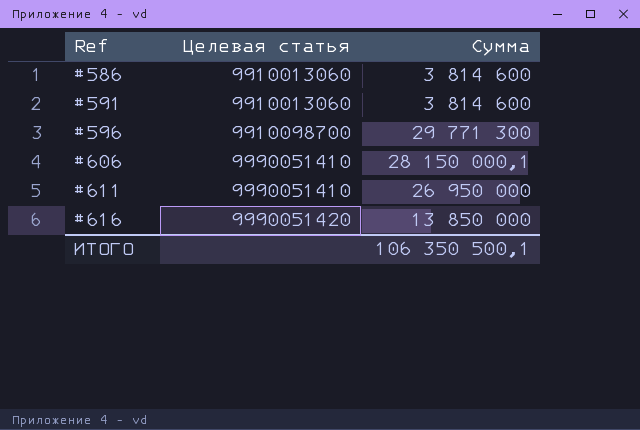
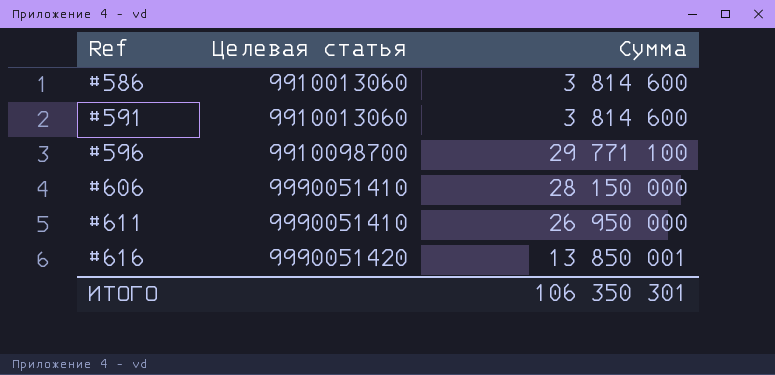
#596 | Сумма: 29 771 300 -> 29 771 100
#606 | Сумма: 28 150 000,1 -> 28 150 000
#616 | Сумма: 13 850 000 -> 13 850 001
ИТОГО | Сумма: 106 350 500,1 -> 106 350 301

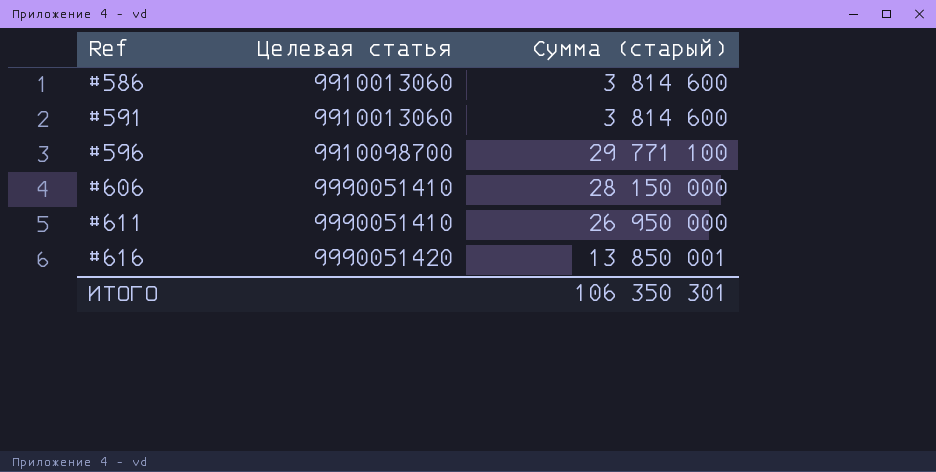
column name: Сумма -> Сумма (старый)

